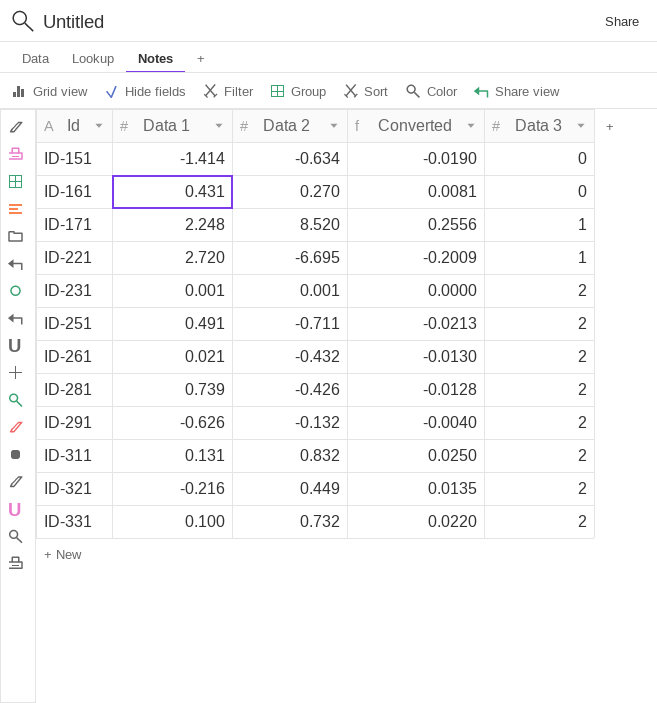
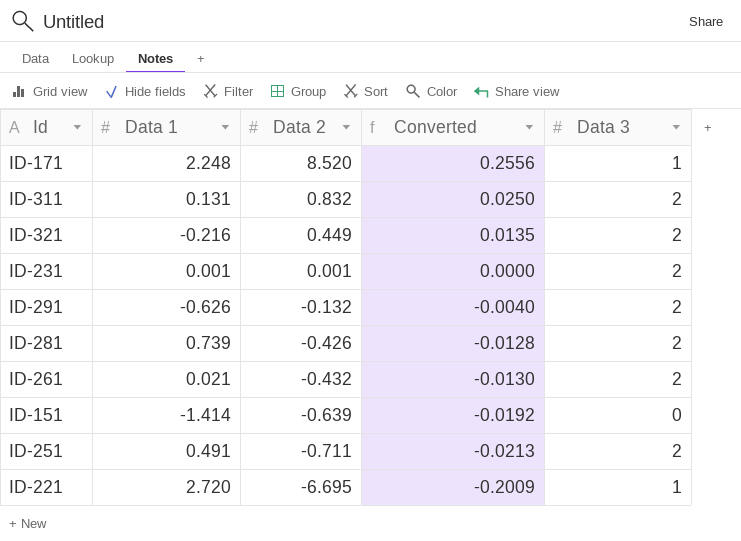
row order: Id ascending -> Data 2 descending
row ID-161: 0.431 | 0.270 | 0.0081 | 0 -> none
row ID-331: 0.100 | 0.732 | 0.0220 | 2 -> none
ID-151 | Data 2: -0.634 -> -0.639
ID-151 | Converted: -0.0190 -> -0.0192

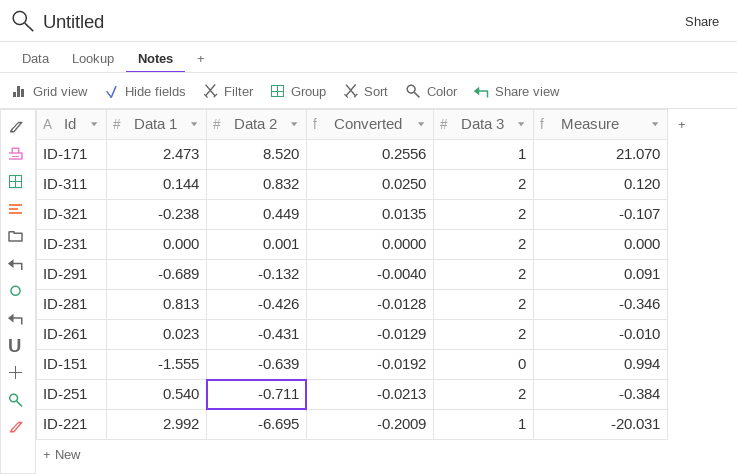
column Measure | formula: none -> [Data 1] * [Data 2]
ID-171 | Data 1: 2.248 -> 2.473
ID-311 | Data 1: 0.131 -> 0.144
ID-321 | Data 1: -0.216 -> -0.238
ID-231 | Data 1: 0.001 -> 0.000
ID-291 | Data 1: -0.626 -> -0.689
ID-281 | Data 1: 0.739 -> 0.813
ID-261 | Data 1: 0.021 -> 0.023
ID-261 | Data 2: -0.432 -> -0.431
ID-261 | Converted: -0.0130 -> -0.0129
ID-151 | Data 1: -1.414 -> -1.555
ID-251 | Data 1: 0.491 -> 0.540
ID-221 | Data 1: 2.720 -> 2.992

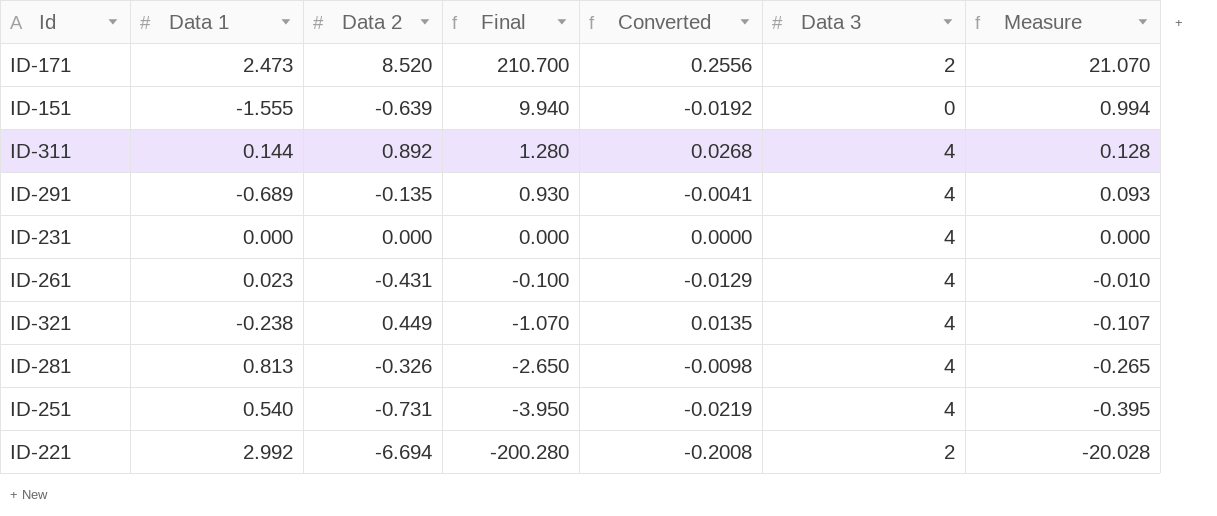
row order: Data 2 descending -> Final descending
column Final | formula: none -> [Measure] * 10
ID-171 | Data 3: 1 -> 2
ID-311 | Data 2: 0.832 -> 0.892
ID-311 | Converted: 0.0250 -> 0.0268
ID-311 | Data 3: 2 -> 4
ID-311 | Measure: 0.120 -> 0.128
ID-291 | Data 2: -0.132 -> -0.135
ID-291 | Converted: -0.0040 -> -0.0041
ID-291 | Data 3: 2 -> 4
ID-291 | Measure: 0.091 -> 0.093
ID-231 | Data 2: 0.001 -> 0.000
ID-231 | Data 3: 2 -> 4
ID-261 | Data 3: 2 -> 4
ID-321 | Data 3: 2 -> 4
ID-281 | Data 2: -0.426 -> -0.326
ID-281 | Converted: -0.0128 -> -0.0098
ID-281 | Data 3: 2 -> 4
ID-281 | Measure: -0.346 -> -0.265
ID-251 | Data 2: -0.711 -> -0.731
ID-251 | Converted: -0.0213 -> -0.0219
ID-251 | Data 3: 2 -> 4
ID-251 | Measure: -0.384 -> -0.395
ID-221 | Data 2: -6.695 -> -6.694
ID-221 | Converted: -0.2009 -> -0.2008
ID-221 | Data 3: 1 -> 2
ID-221 | Measure: -20.031 -> -20.028

